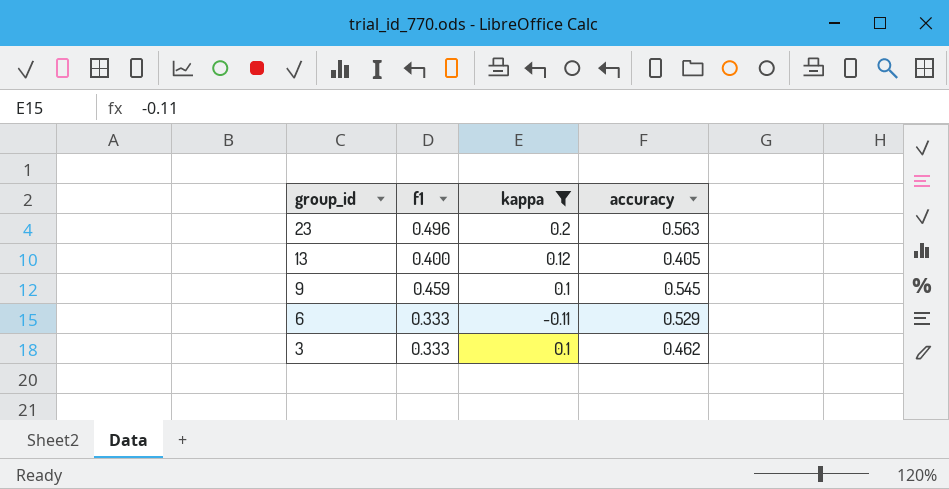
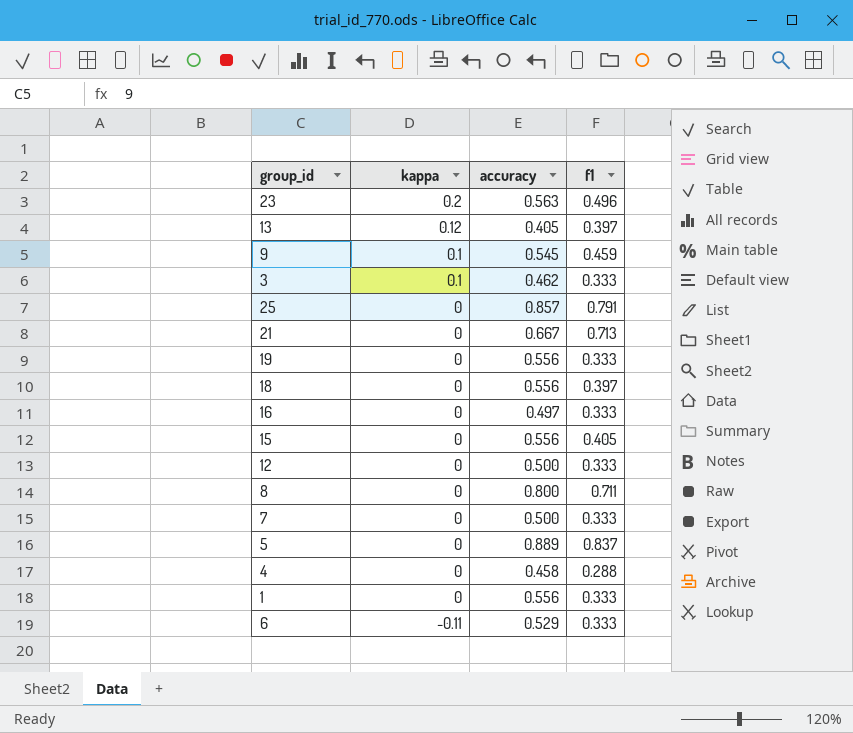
filter: kappa != 0 -> none
row order: group_id descending -> kappa descending
column f1 | position: 2 -> 4
13 | f1: 0.400 -> 0.397

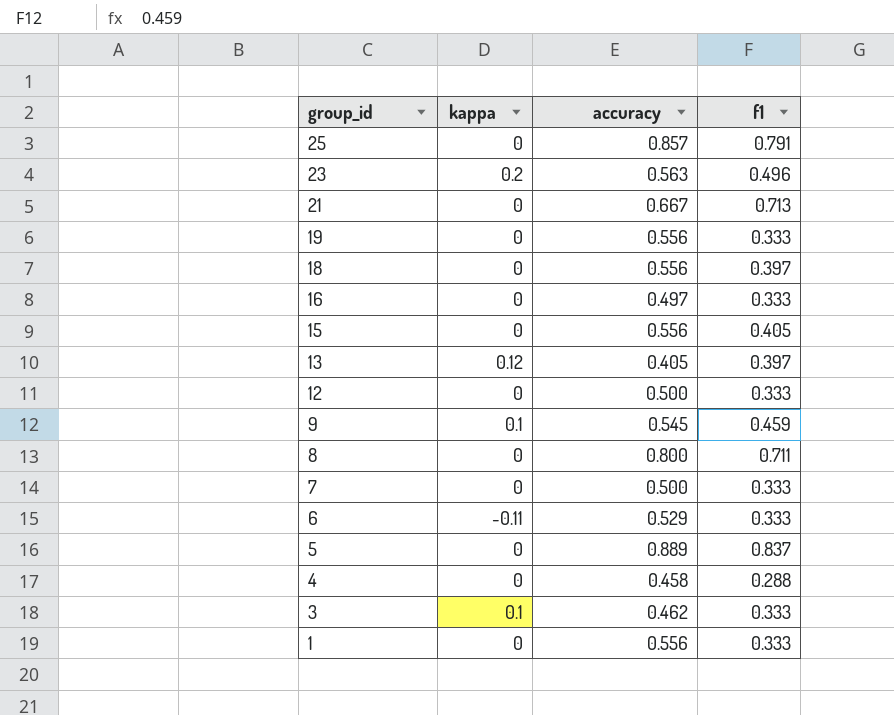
row order: kappa descending -> group_id descending

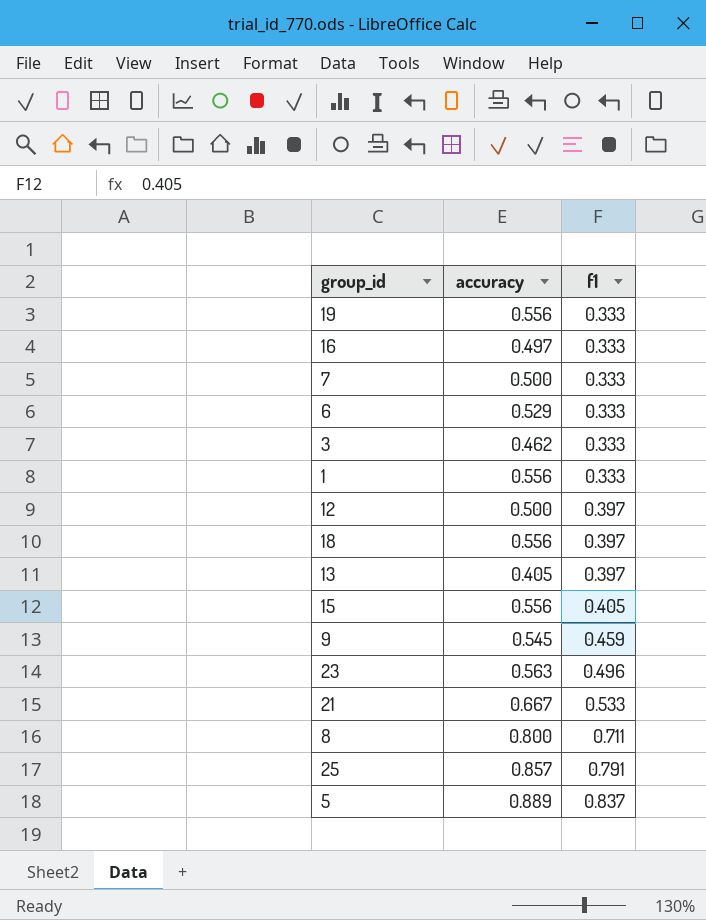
row order: group_id descending -> f1 ascending
column kappa | position: 2 -> none
row 4: 0 | 0.458 | 0.288 -> none
12 | f1: 0.333 -> 0.397
21 | f1: 0.713 -> 0.533

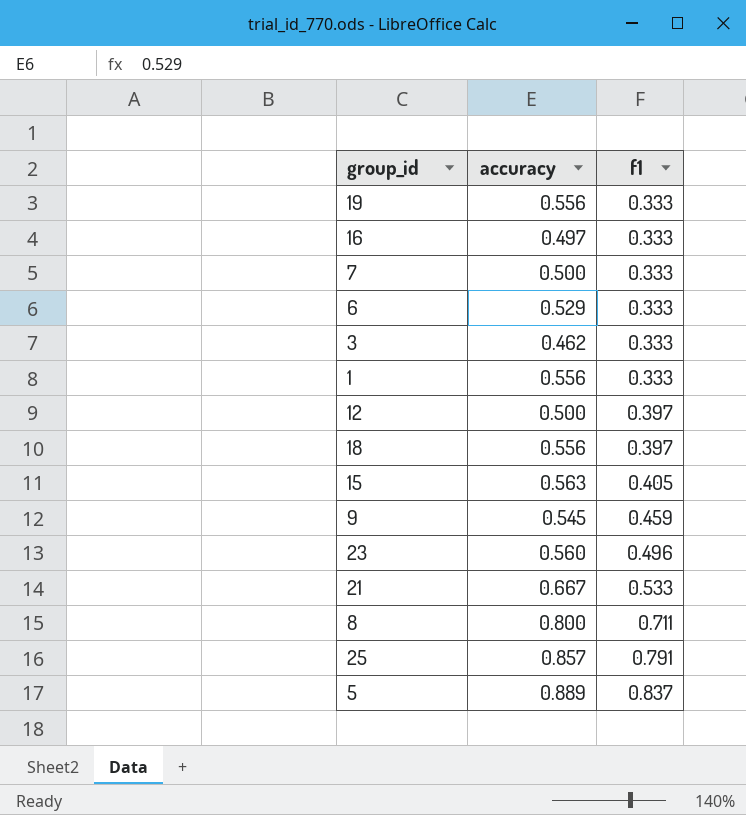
row 13: 0.405 | 0.397 -> none
15 | accuracy: 0.556 -> 0.563
23 | accuracy: 0.563 -> 0.560

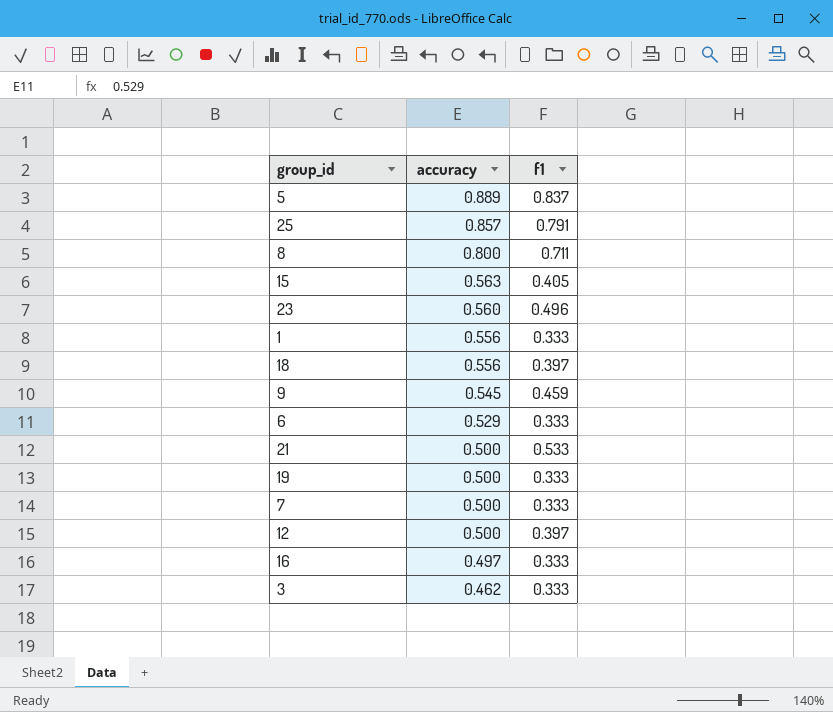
row order: f1 ascending -> accuracy descending
21 | accuracy: 0.667 -> 0.500
19 | accuracy: 0.556 -> 0.500

